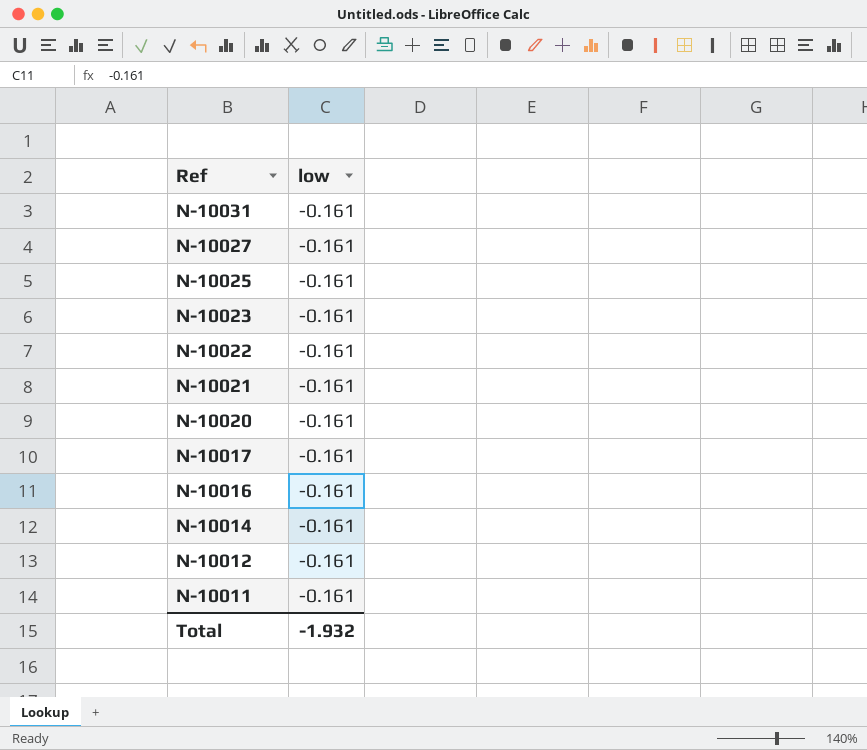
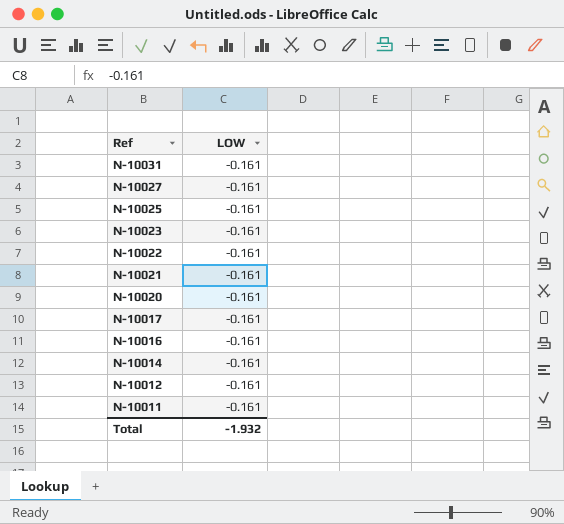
column name: low -> LOW

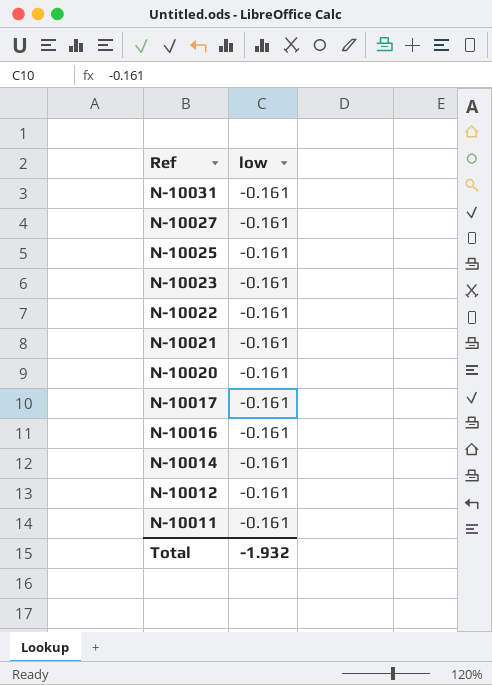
column name: LOW -> low

